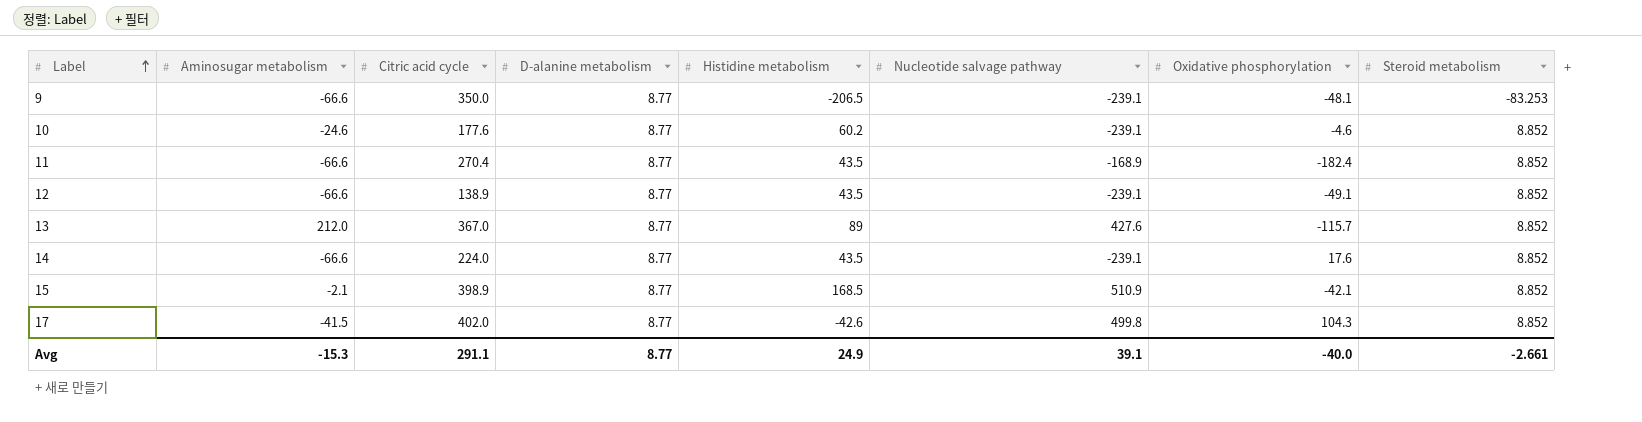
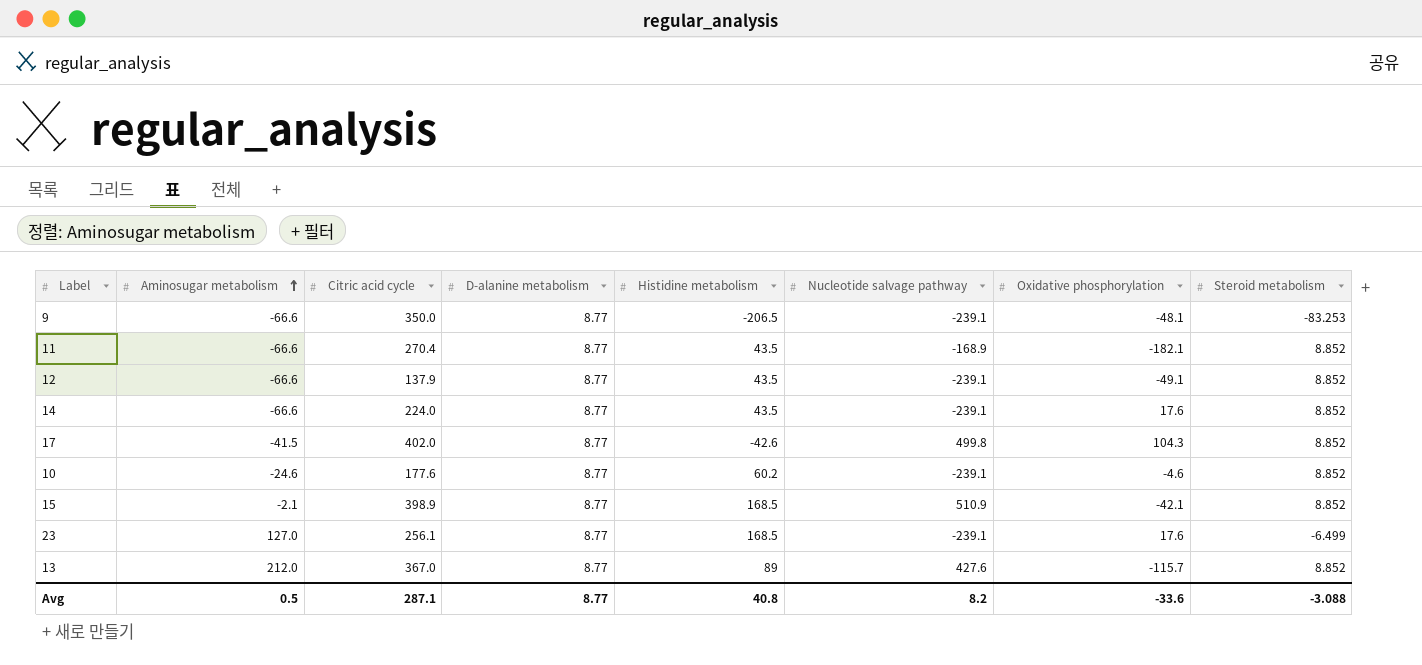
row order: Label ascending -> Aminosugar metabolism ascending
11 | Oxidative phosphorylation: -182.4 -> -182.1
12 | Citric acid cycle: 138.9 -> 137.9
row 23: none -> 127.0 | 256.1 | 8.77 | 168.5 | -239.1 | 17.6 | -6.499
Avg | Aminosugar metabolism: -15.3 -> 0.5
Avg | Citric acid cycle: 291.1 -> 287.1
Avg | Histidine metabolism: 24.9 -> 40.8
Avg | Nucleotide salvage pathway: 39.1 -> 8.2
Avg | Oxidative phosphorylation: -40.0 -> -33.6
Avg | Steroid metabolism: -2.661 -> -3.088

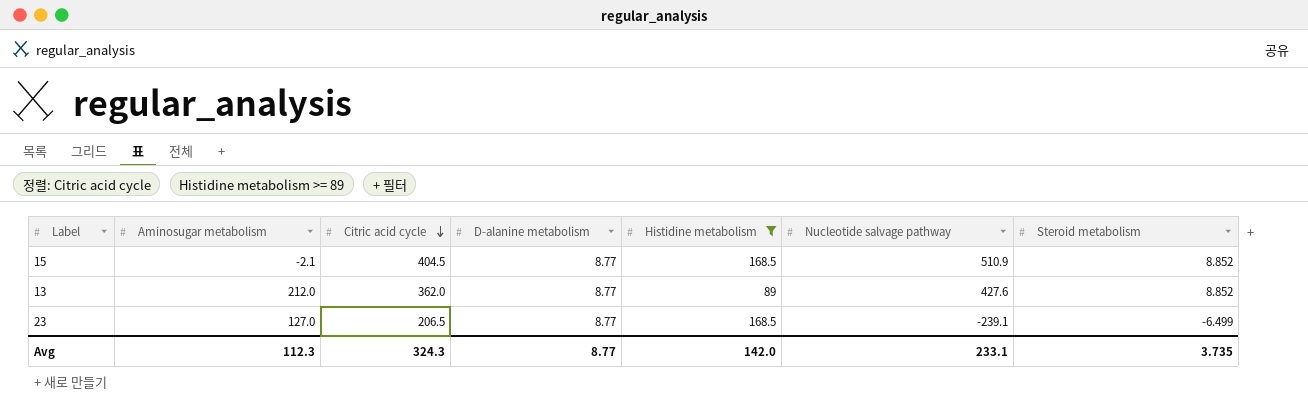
filter: none -> Histidine metabolism >= 89
row order: Aminosugar metabolism ascending -> Citric acid cycle descending
column Oxidative phosphorylation | position: 7 -> none
15 | Citric acid cycle: 398.9 -> 404.5
13 | Citric acid cycle: 367.0 -> 362.0
23 | Citric acid cycle: 256.1 -> 206.5
Avg | Aminosugar metabolism: 0.5 -> 112.3
Avg | Citric acid cycle: 287.1 -> 324.3
Avg | Histidine metabolism: 40.8 -> 142.0
Avg | Nucleotide salvage pathway: 8.2 -> 233.1
Avg | Steroid metabolism: -3.088 -> 3.735

